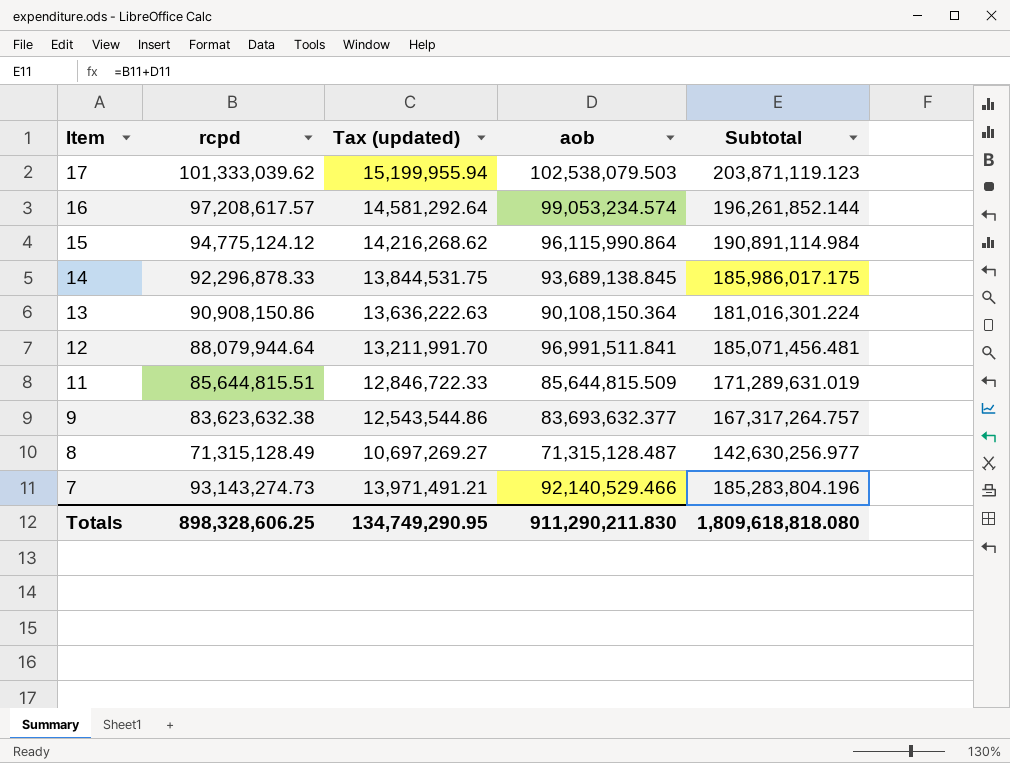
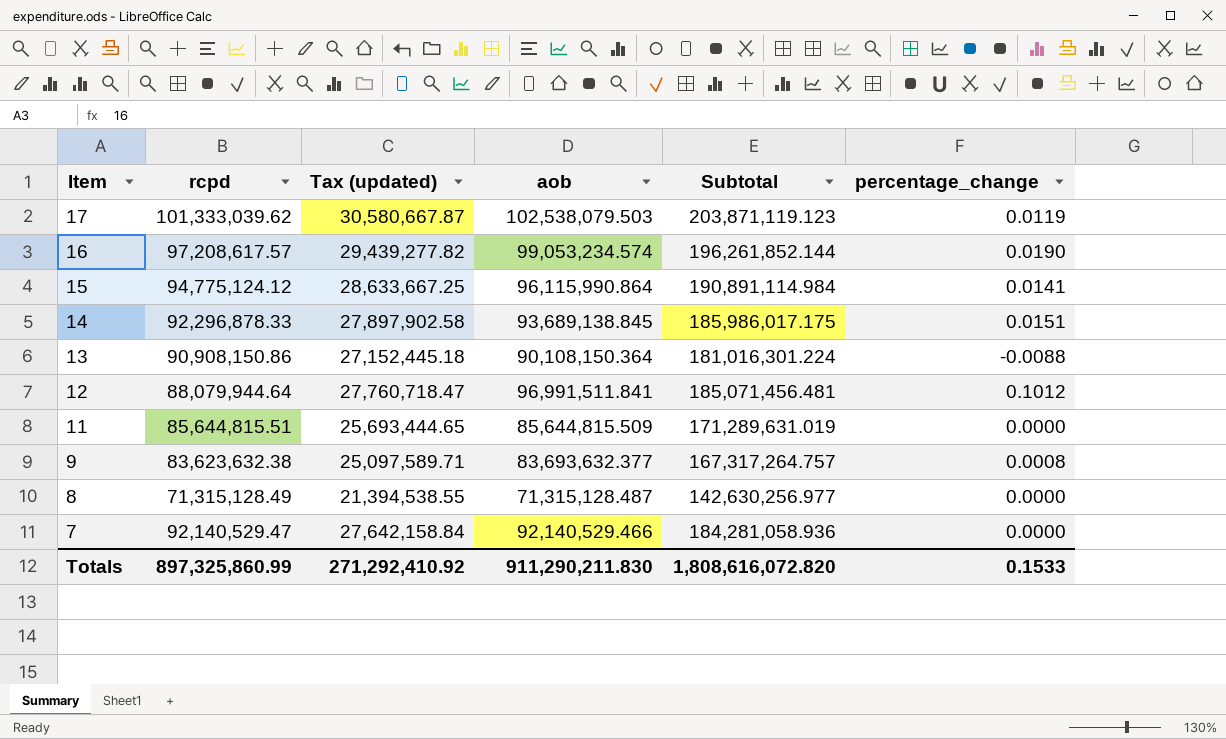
column Tax (updated) | formula: [rcpd] * 0.15 -> [Subtotal] * 0.15
column percentage_change | formula: none -> ([aob] - [rcpd]) / [rcpd]
7 | rcpd: 93,143,274.73 -> 92,140,529.47
7 | Subtotal: 185,283,804.196 -> 184,281,058.936
Totals | rcpd: 898,328,606.25 -> 897,325,860.99
Totals | Tax (updated): 134,749,290.95 -> 271,292,410.92
Totals | Subtotal: 1,809,618,818.080 -> 1,808,616,072.820

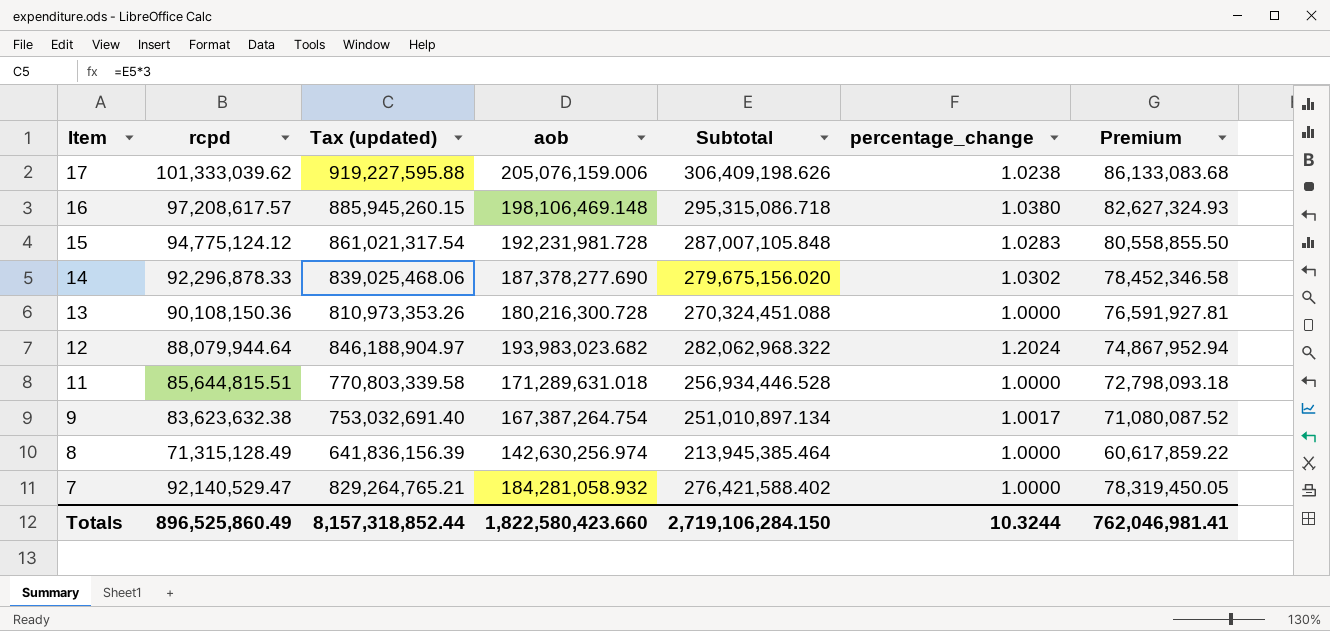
column Tax (updated) | formula: [Subtotal] * 0.15 -> [Subtotal] * 3
column Premium | formula: none -> [rcpd] * 0.85
17 | aob: 102,538,079.503 -> 205,076,159.006
17 | Subtotal: 203,871,119.123 -> 306,409,198.626
17 | percentage_change: 0.0119 -> 1.0238
16 | aob: 99,053,234.574 -> 198,106,469.148
16 | Subtotal: 196,261,852.144 -> 295,315,086.718
16 | percentage_change: 0.0190 -> 1.0380
15 | aob: 96,115,990.864 -> 192,231,981.728
15 | Subtotal: 190,891,114.984 -> 287,007,105.848
15 | percentage_change: 0.0141 -> 1.0283
14 | aob: 93,689,138.845 -> 187,378,277.690
14 | Subtotal: 185,986,017.175 -> 279,675,156.020
14 | percentage_change: 0.0151 -> 1.0302
13 | rcpd: 90,908,150.86 -> 90,108,150.36
13 | aob: 90,108,150.364 -> 180,216,300.728
13 | Subtotal: 181,016,301.224 -> 270,324,451.088
13 | percentage_change: -0.0088 -> 1.0000
12 | aob: 96,991,511.841 -> 193,983,023.682
12 | Subtotal: 185,071,456.481 -> 282,062,968.322
12 | percentage_change: 0.1012 -> 1.2024
11 | aob: 85,644,815.509 -> 171,289,631.018
11 | Subtotal: 171,289,631.019 -> 256,934,446.528
11 | percentage_change: 0.0000 -> 1.0000
9 | aob: 83,693,632.377 -> 167,387,264.754
9 | Subtotal: 167,317,264.757 -> 251,010,897.134
9 | percentage_change: 0.0008 -> 1.0017
8 | aob: 71,315,128.487 -> 142,630,256.974
8 | Subtotal: 142,630,256.977 -> 213,945,385.464
8 | percentage_change: 0.0000 -> 1.0000
7 | aob: 92,140,529.466 -> 184,281,058.932
7 | Subtotal: 184,281,058.936 -> 276,421,588.402
7 | percentage_change: 0.0000 -> 1.0000
Totals | rcpd: 897,325,860.99 -> 896,525,860.49
Totals | Tax (updated): 271,292,410.92 -> 8,157,318,852.44
Totals | aob: 911,290,211.830 -> 1,822,580,423.660
Totals | Subtotal: 1,808,616,072.820 -> 2,719,106,284.150
Totals | percentage_change: 0.1533 -> 10.3244

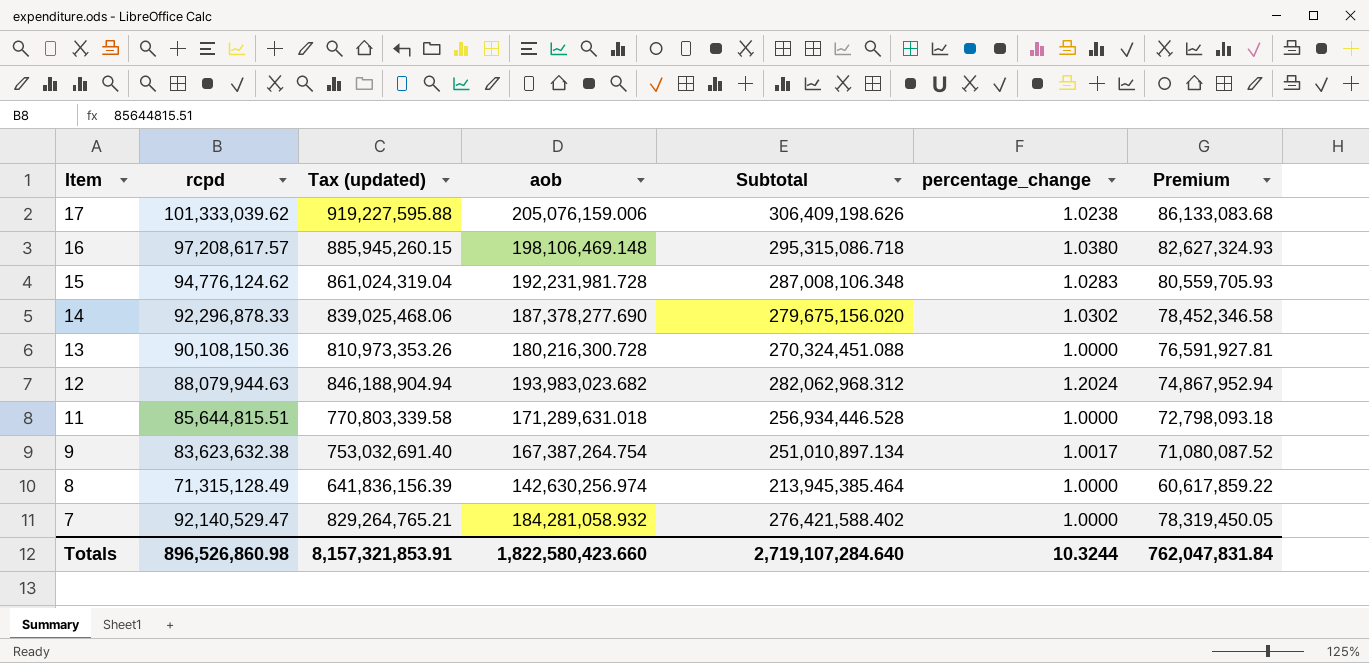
15 | rcpd: 94,775,124.12 -> 94,776,124.62
15 | Tax (updated): 861,021,317.54 -> 861,024,319.04
15 | Subtotal: 287,007,105.848 -> 287,008,106.348
15 | Premium: 80,558,855.50 -> 80,559,705.93
12 | rcpd: 88,079,944.64 -> 88,079,944.63
12 | Tax (updated): 846,188,904.97 -> 846,188,904.94
12 | Subtotal: 282,062,968.322 -> 282,062,968.312
Totals | rcpd: 896,525,860.49 -> 896,526,860.98
Totals | Tax (updated): 8,157,318,852.44 -> 8,157,321,853.91
Totals | Subtotal: 2,719,106,284.150 -> 2,719,107,284.640
Totals | Premium: 762,046,981.41 -> 762,047,831.84

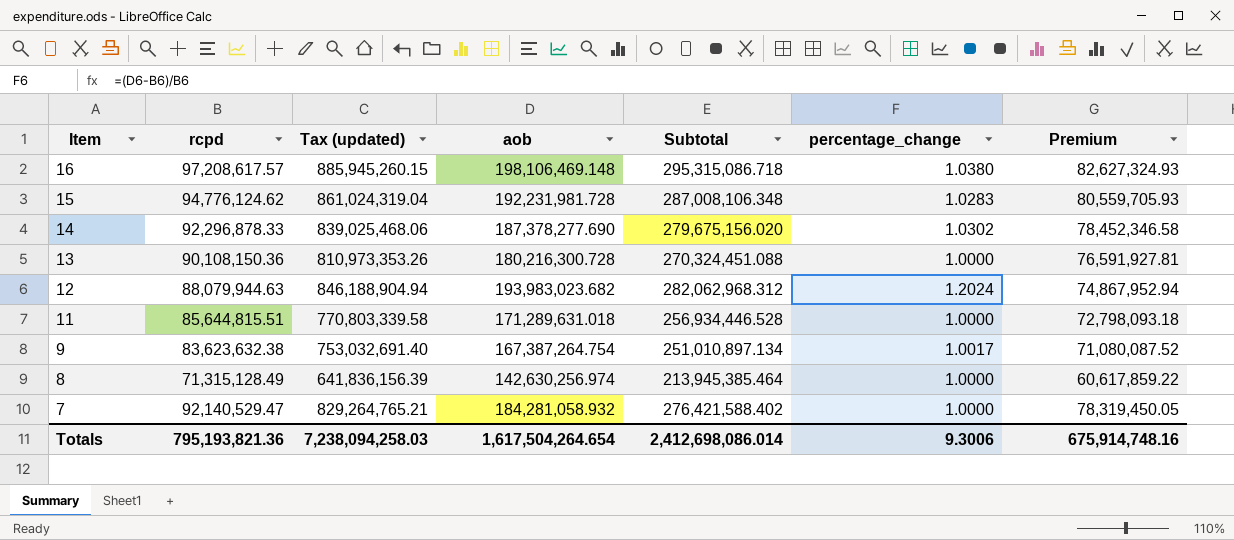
row 17: 101,333,039.62 | 919,227,595.88 | 205,076,159.006 | 306,409,198.626 | 1.0238 | 86,133,083.68 -> none
Totals | rcpd: 896,526,860.98 -> 795,193,821.36
Totals | Tax (updated): 8,157,321,853.91 -> 7,238,094,258.03
Totals | aob: 1,822,580,423.660 -> 1,617,504,264.654
Totals | Subtotal: 2,719,107,284.640 -> 2,412,698,086.014
Totals | percentage_change: 10.3244 -> 9.3006
Totals | Premium: 762,047,831.84 -> 675,914,748.16

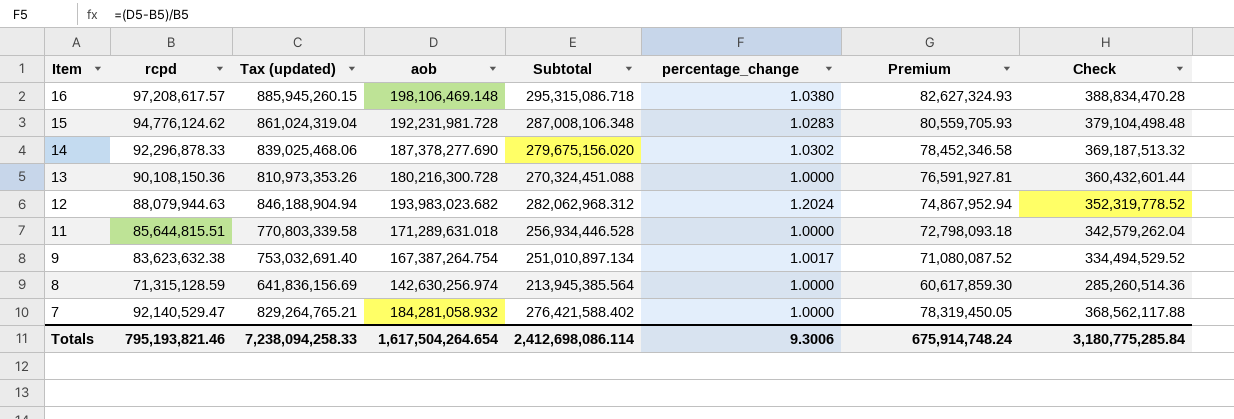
column Check | formula: none -> [rcpd] * 4
8 | rcpd: 71,315,128.49 -> 71,315,128.59
8 | Tax (updated): 641,836,156.39 -> 641,836,156.69
8 | Subtotal: 213,945,385.464 -> 213,945,385.564
8 | Premium: 60,617,859.22 -> 60,617,859.30
Totals | rcpd: 795,193,821.36 -> 795,193,821.46
Totals | Tax (updated): 7,238,094,258.03 -> 7,238,094,258.33
Totals | Subtotal: 2,412,698,086.014 -> 2,412,698,086.114
Totals | Premium: 675,914,748.16 -> 675,914,748.24

